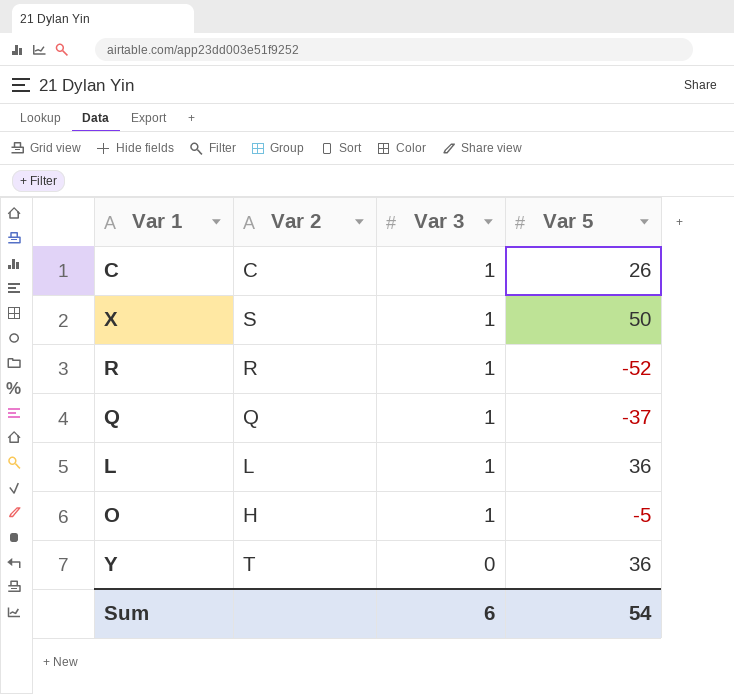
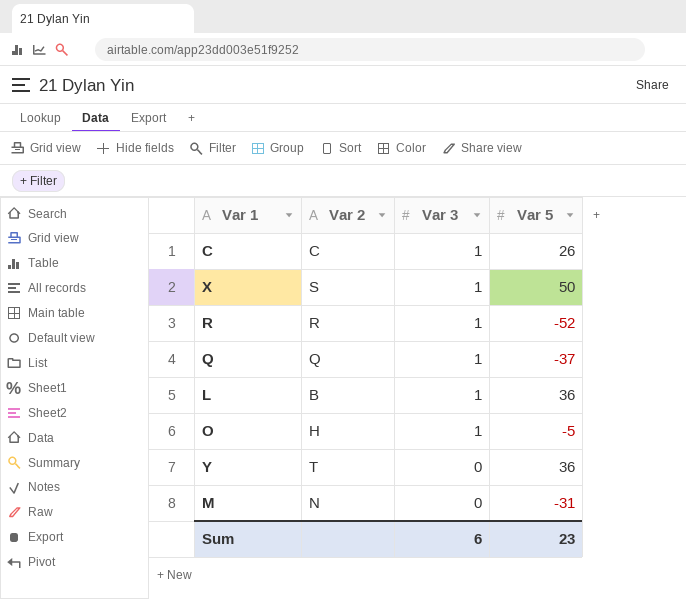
L | Var 2: L -> B
row M: none -> N | 0 | -31
Sum | Var 5: 54 -> 23

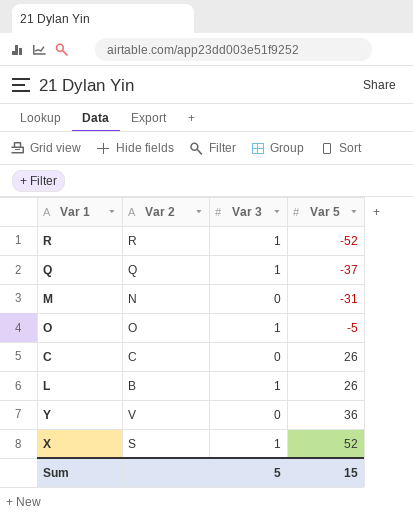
row order: Var 3 descending -> Var 5 ascending
O | Var 2: H -> O
C | Var 3: 1 -> 0
L | Var 5: 36 -> 26
Y | Var 2: T -> V
X | Var 5: 50 -> 52
Sum | Var 3: 6 -> 5
Sum | Var 5: 23 -> 15

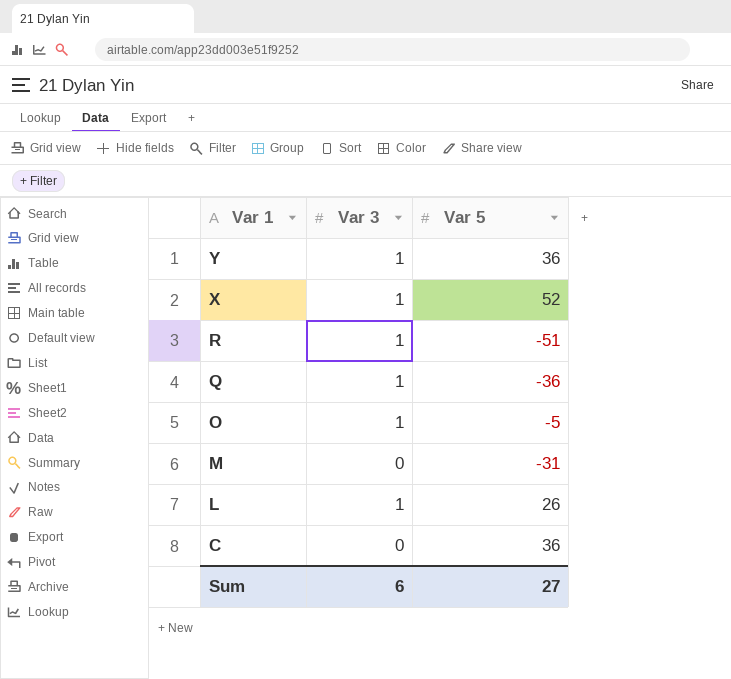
row order: Var 5 ascending -> Var 1 descending
column Var 2 | position: 2 -> none
Y | Var 3: 0 -> 1
R | Var 5: -52 -> -51
Q | Var 5: -37 -> -36
C | Var 5: 26 -> 36
Sum | Var 3: 5 -> 6
Sum | Var 5: 15 -> 27

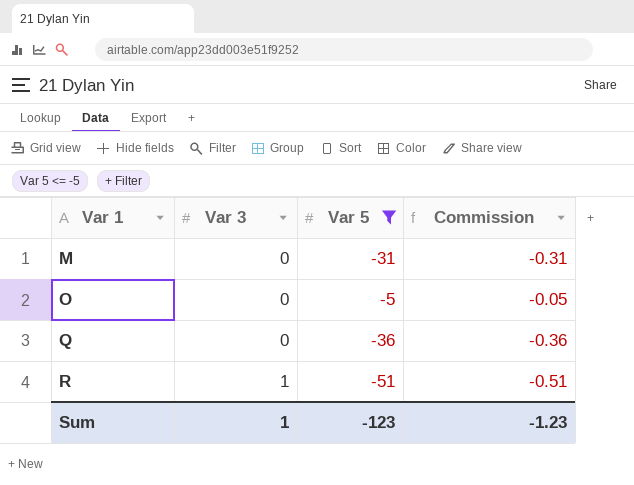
filter: none -> Var 5 <= -5
row order: Var 1 descending -> Var 1 ascending
column Commission | formula: none -> [Var 5] * 0.01
O | Var 3: 1 -> 0
Q | Var 3: 1 -> 0
Sum | Var 3: 6 -> 1
Sum | Var 5: 27 -> -123

